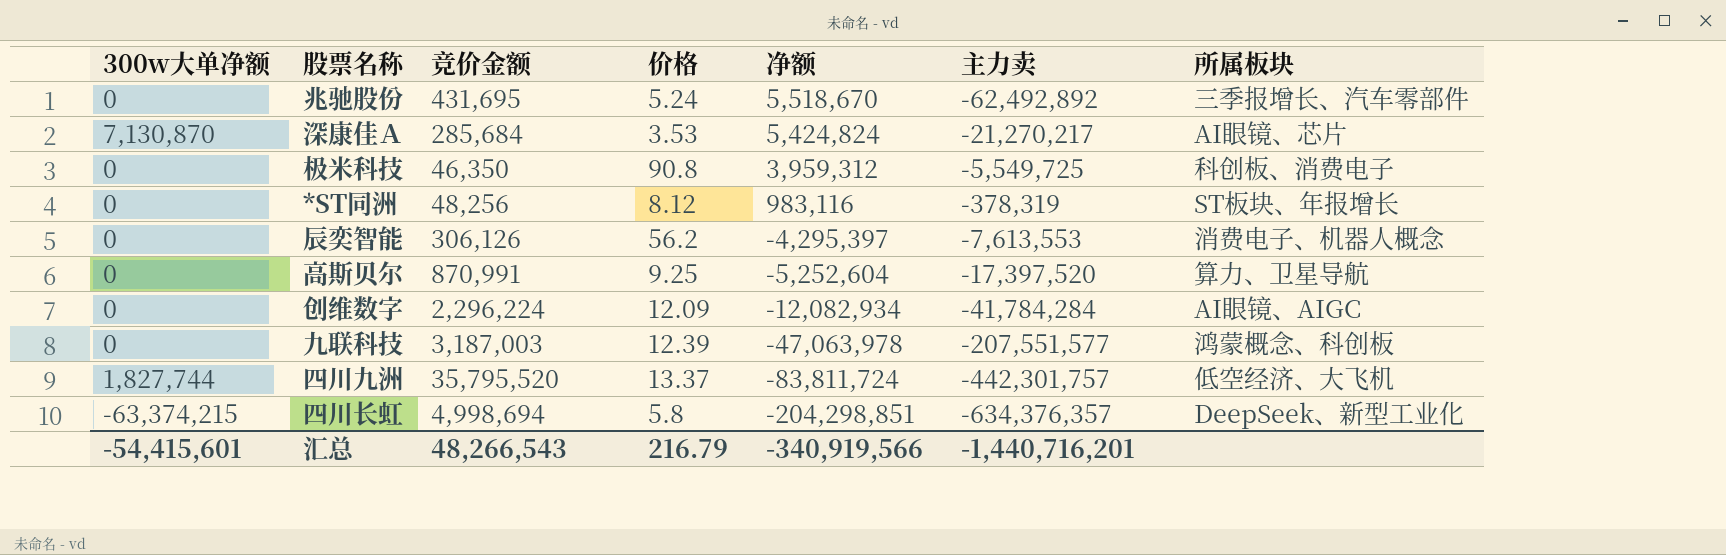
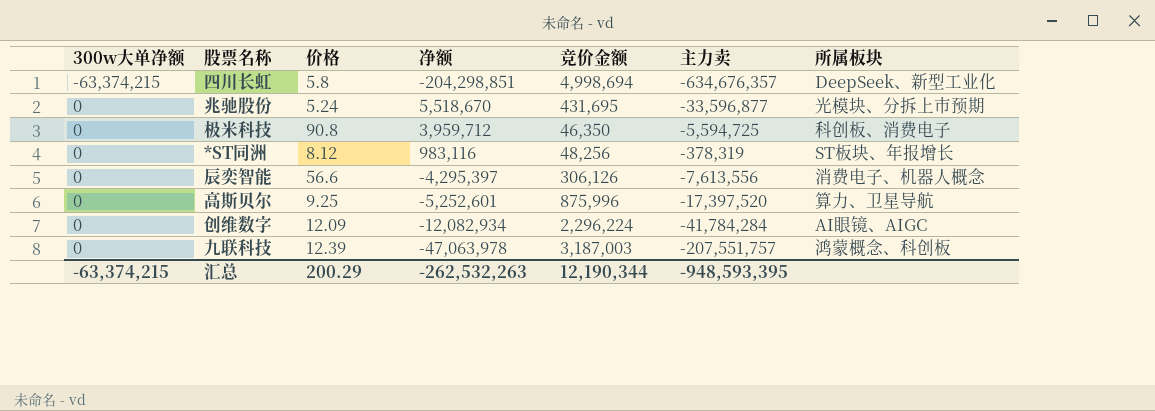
row order: 净额 descending -> 300w大单净额 ascending
column 竞价金额 | position: 3 -> 5
row 深康佳Ａ: 7,130,870 | 285,684 | 3.53 | 5,424,824 | -21,270,217 | AI眼镜、芯片 -> none
row 四川九洲: 1,827,744 | 35,795,520 | 13.37 | -83,811,724 | -442,301,757 | 低空经济、大飞机 -> none
四川长虹 | 主力卖: -634,376,357 -> -634,676,357
兆驰股份 | 主力卖: -62,492,892 -> -33,596,877
兆驰股份 | 所属板块: 三季报增长、汽车零部件 -> 光模块、分拆上市预期
极米科技 | 净额: 3,959,312 -> 3,959,712
极米科技 | 主力卖: -5,549,725 -> -5,594,725
辰奕智能 | 价格: 56.2 -> 56.6
辰奕智能 | 主力卖: -7,613,553 -> -7,613,556
高斯贝尔 | 净额: -5,252,604 -> -5,252,601
高斯贝尔 | 竞价金额: 870,991 -> 875,996
九联科技 | 主力卖: -207,551,577 -> -207,551,757
汇总 | 300w大单净额: -54,415,601 -> -63,374,215
汇总 | 价格: 216.79 -> 200.29
汇总 | 净额: -340,919,566 -> -262,532,263
汇总 | 竞价金额: 48,266,543 -> 12,190,344
汇总 | 主力卖: -1,440,716,201 -> -948,593,395

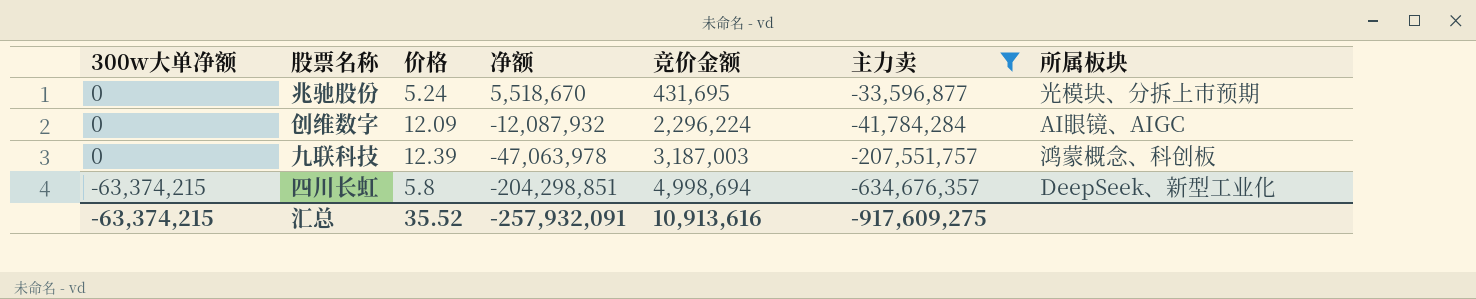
filter: none -> 主力卖 <= -33,596,877
row order: 300w大单净额 ascending -> 300w大单净额 descending
创维数字 | 净额: -12,082,934 -> -12,087,932
汇总 | 价格: 200.29 -> 35.52
汇总 | 净额: -262,532,263 -> -257,932,091
汇总 | 竞价金额: 12,190,344 -> 10,913,616
汇总 | 主力卖: -948,593,395 -> -917,609,275

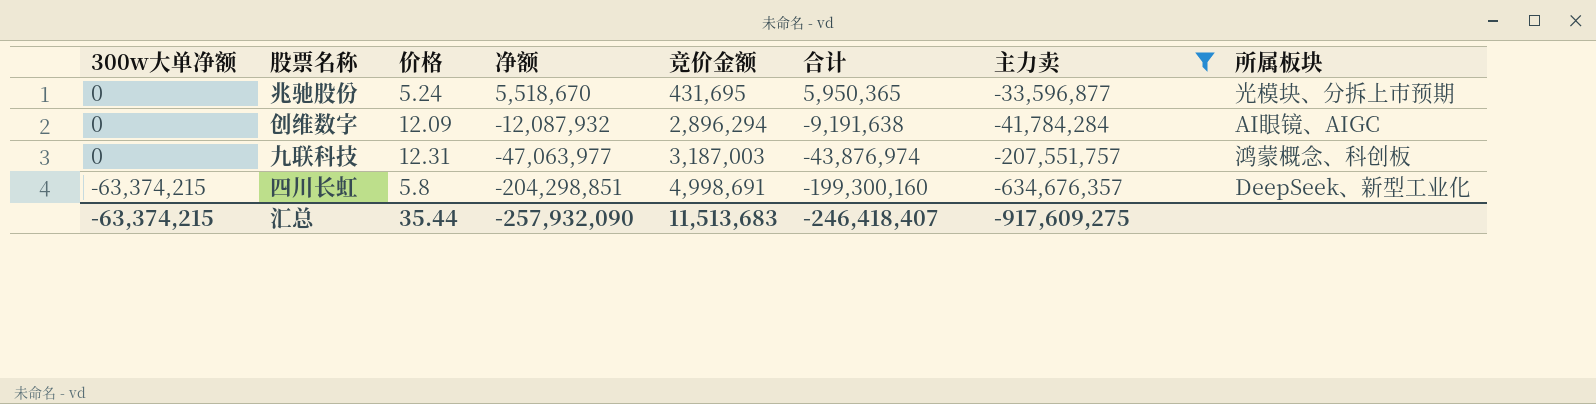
column 合计 | formula: none -> [净额] + [竞价金额]
创维数字 | 竞价金额: 2,296,224 -> 2,896,294
九联科技 | 价格: 12.39 -> 12.31
九联科技 | 净额: -47,063,978 -> -47,063,977
四川长虹 | 竞价金额: 4,998,694 -> 4,998,691
汇总 | 价格: 35.52 -> 35.44
汇总 | 净额: -257,932,091 -> -257,932,090
汇总 | 竞价金额: 10,913,616 -> 11,513,683

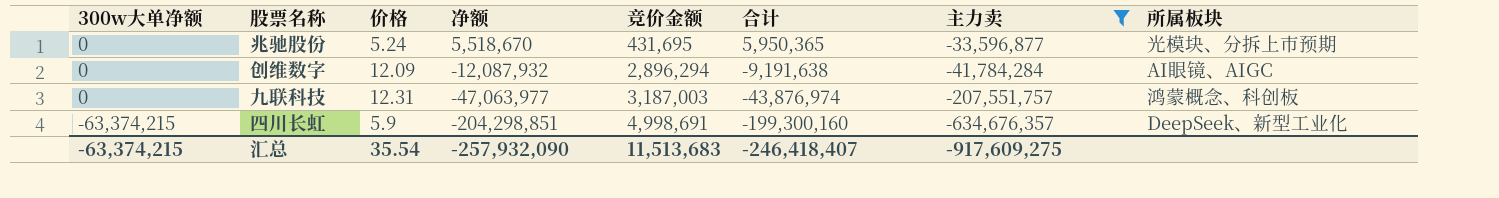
四川长虹 | 价格: 5.8 -> 5.9
汇总 | 价格: 35.44 -> 35.54

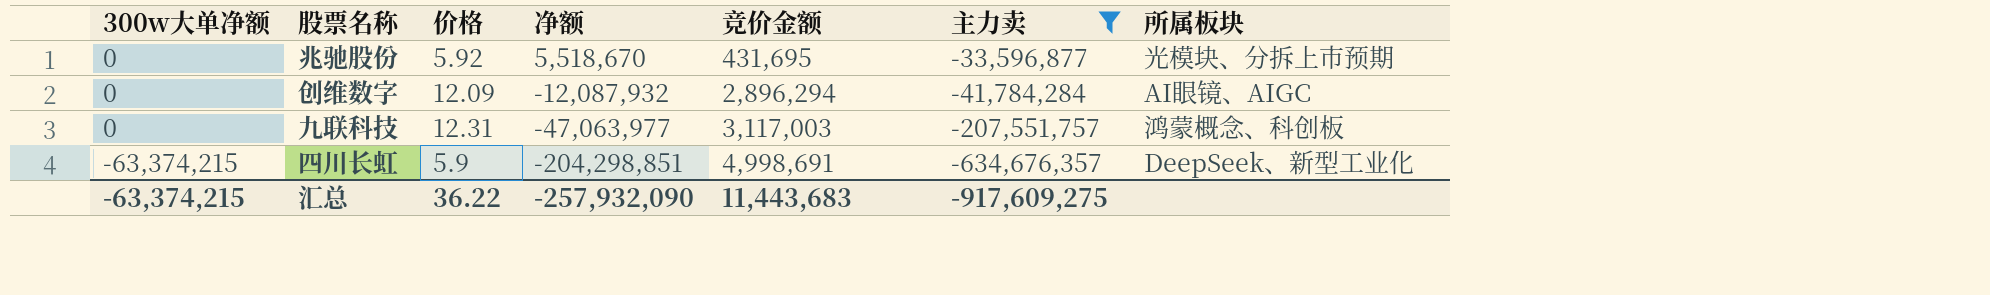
column 合计 | formula: [净额] + [竞价金额] -> none
兆驰股份 | 价格: 5.24 -> 5.92
九联科技 | 竞价金额: 3,187,003 -> 3,117,003
汇总 | 价格: 35.54 -> 36.22
汇总 | 竞价金额: 11,513,683 -> 11,443,683

